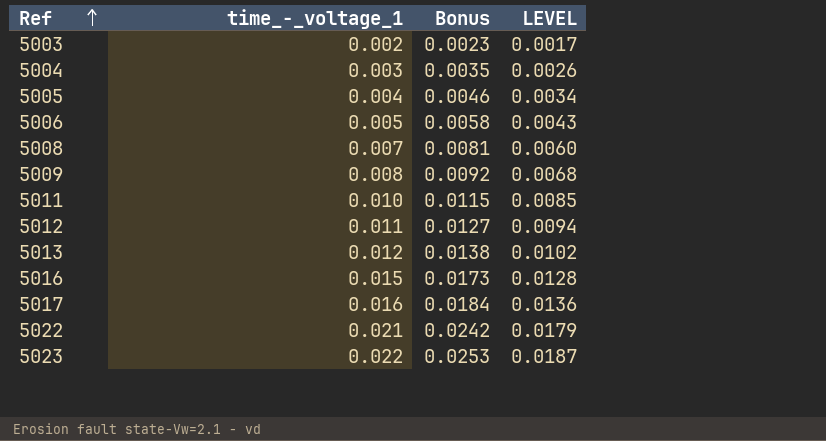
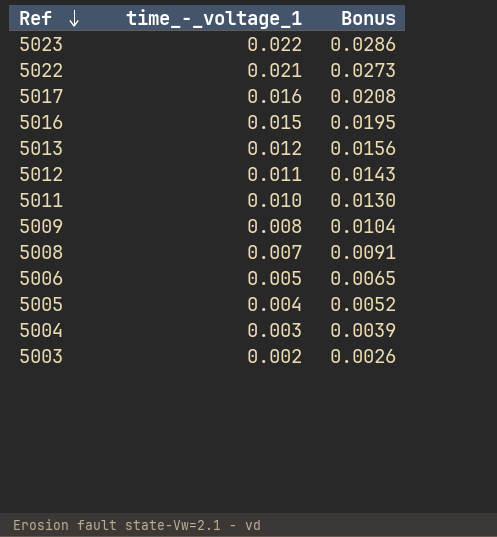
row order: Ref ascending -> Ref descending
column LEVEL | formula: [time_-_voltage_1] * 0.85 -> none
column Bonus | formula: [time_-_voltage_1] * 1.15 -> [time_-_voltage_1] * 1.3

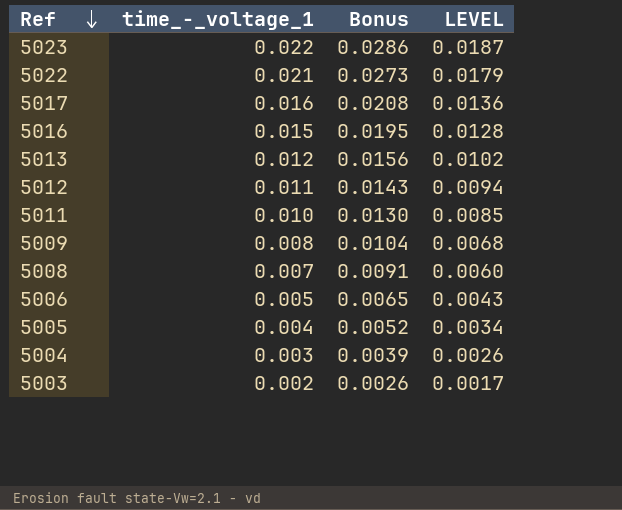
column LEVEL | formula: none -> [time_-_voltage_1] * 0.85

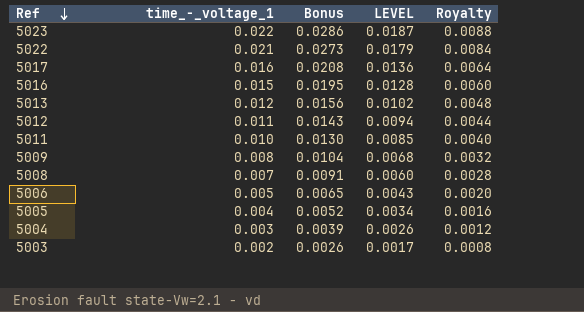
column Royalty | formula: none -> [time_-_voltage_1] * 0.4

